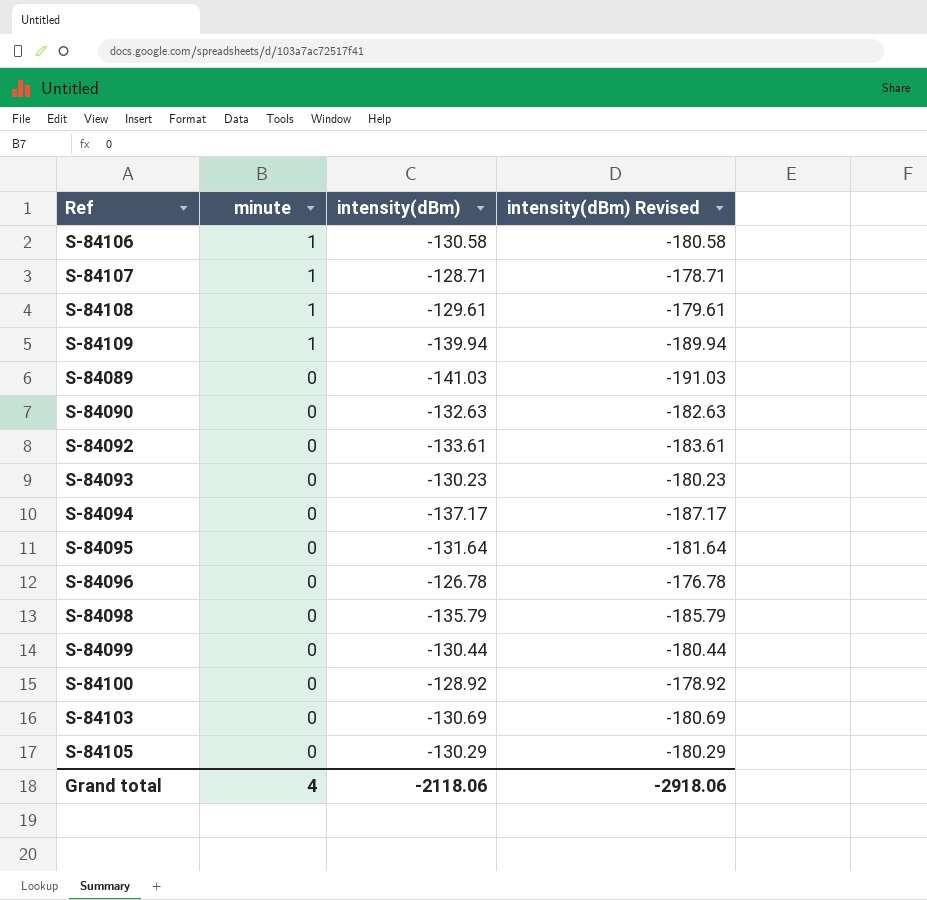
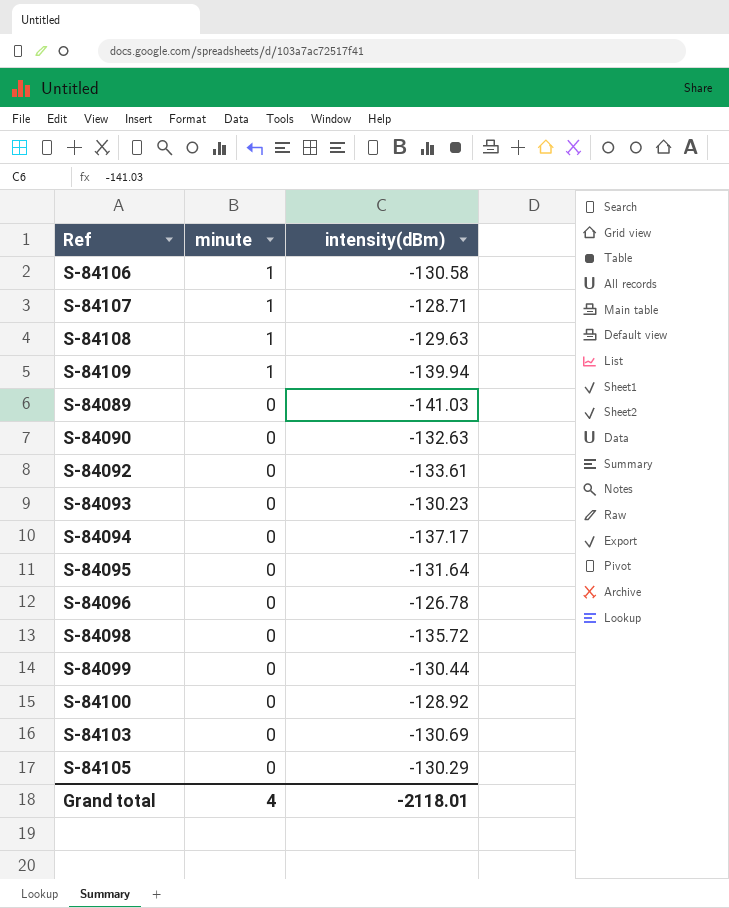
column intensity(dBm) Revised | formula: [intensity(dBm)] - 50 -> none
S-84108 | intensity(dBm): -129.61 -> -129.63
S-84098 | intensity(dBm): -135.79 -> -135.72
Grand total | intensity(dBm): -2118.06 -> -2118.01

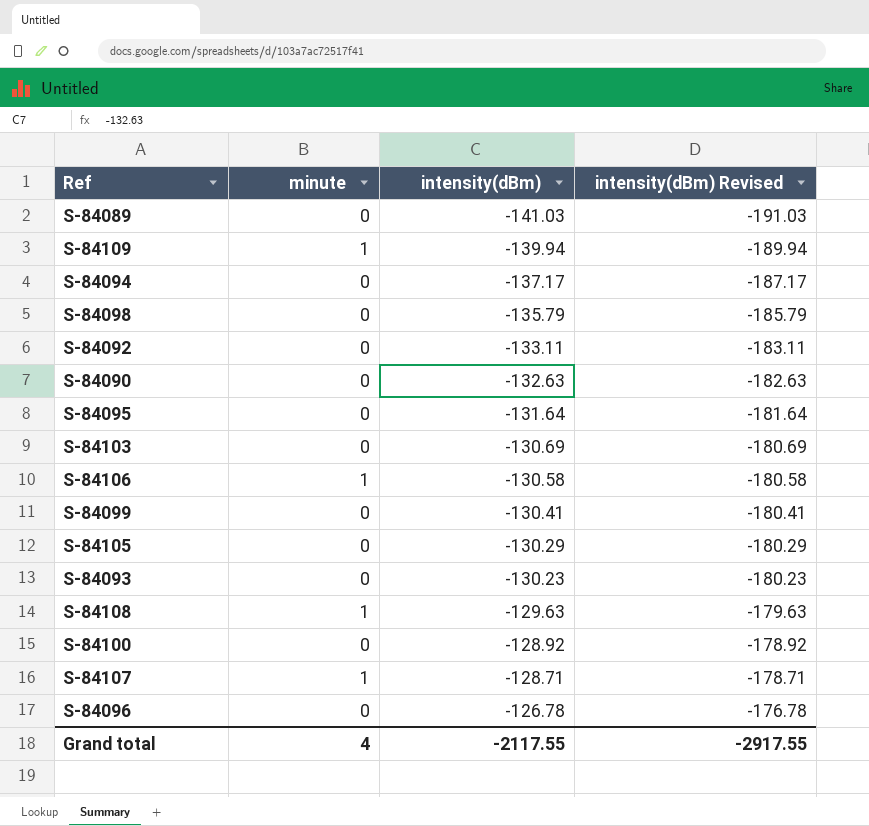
row order: minute descending -> intensity(dBm) ascending
column intensity(dBm) Revised | formula: none -> [intensity(dBm)] - 50
S-84098 | intensity(dBm): -135.72 -> -135.79
S-84092 | intensity(dBm): -133.61 -> -133.11
S-84099 | intensity(dBm): -130.44 -> -130.41
Grand total | intensity(dBm): -2118.01 -> -2117.55

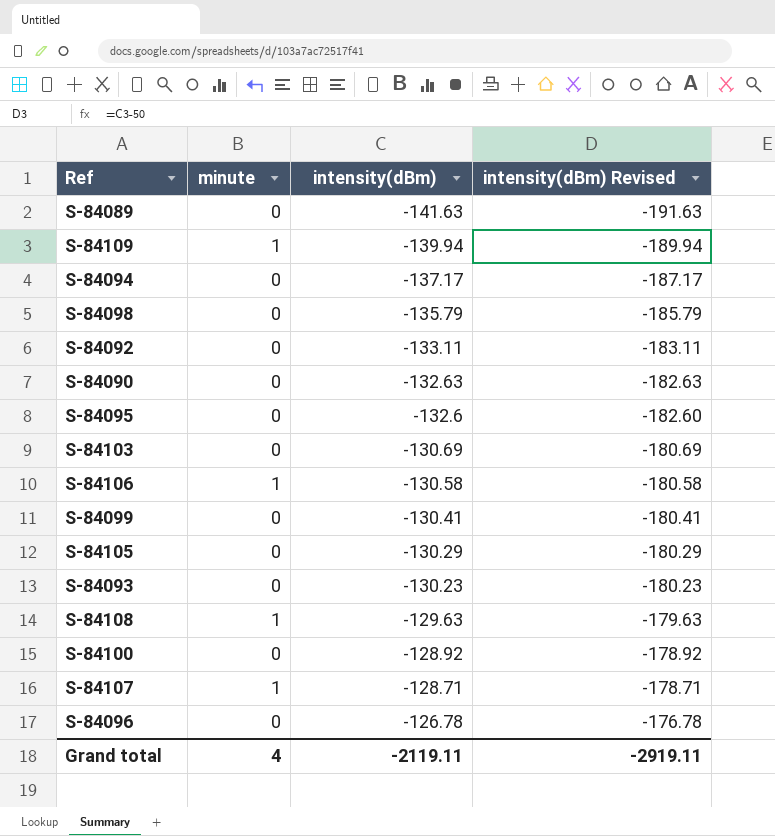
S-84089 | intensity(dBm): -141.03 -> -141.63
S-84089 | intensity(dBm) Revised: -191.03 -> -191.63
S-84095 | intensity(dBm): -131.64 -> -132.6
S-84095 | intensity(dBm) Revised: -181.64 -> -182.60
Grand total | intensity(dBm): -2117.55 -> -2119.11
Grand total | intensity(dBm) Revised: -2917.55 -> -2919.11

